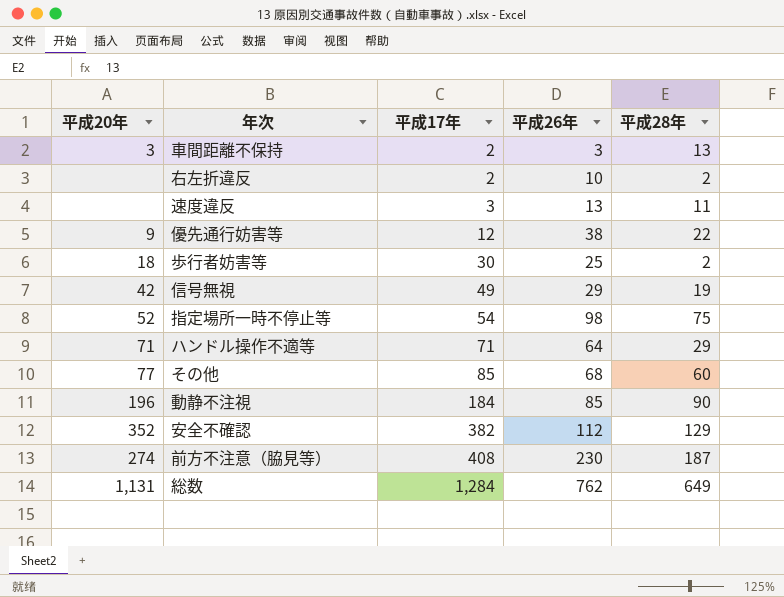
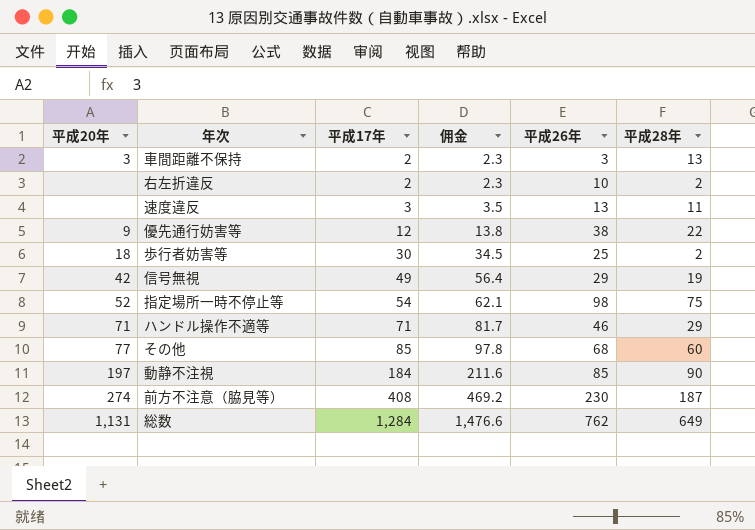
column 佣金 | formula: none -> [平成17年] * 1.15
row 安全不確認: 352 | 382 | 112 | 129 -> none
ハンドル操作不適等 | 平成26年: 64 -> 46
動静不注視 | 平成20年: 196 -> 197

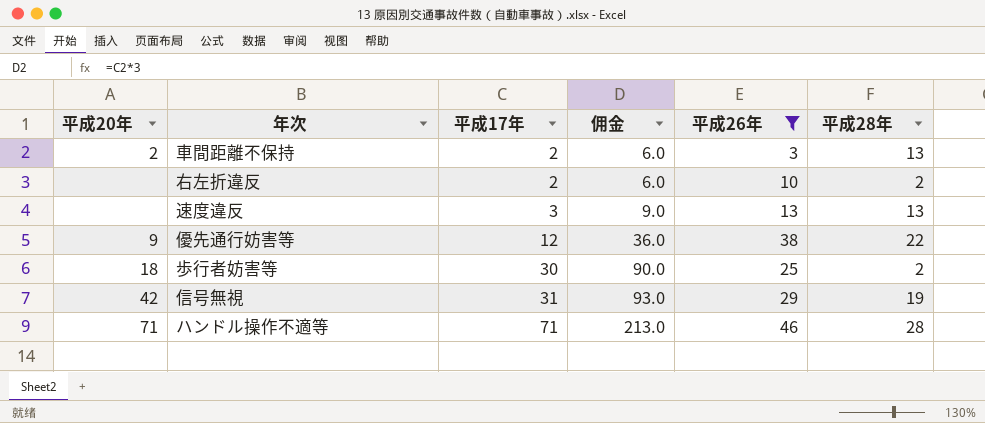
filter: none -> 平成26年 <= 46
column 佣金 | formula: [平成17年] * 1.15 -> [平成17年] * 3
車間距離不保持 | 平成20年: 3 -> 2
速度違反 | 平成28年: 11 -> 13
信号無視 | 平成17年: 49 -> 31
ハンドル操作不適等 | 平成28年: 29 -> 28

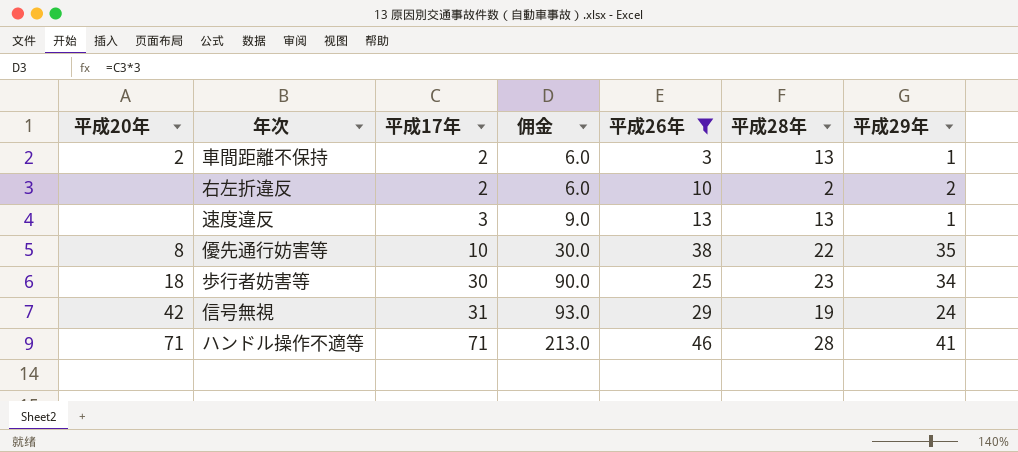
column 平成29年 | position: none -> 7
優先通行妨害等 | 平成20年: 9 -> 8
優先通行妨害等 | 平成17年: 12 -> 10
優先通行妨害等 | 佣金: 36.0 -> 30.0
歩行者妨害等 | 平成28年: 2 -> 23

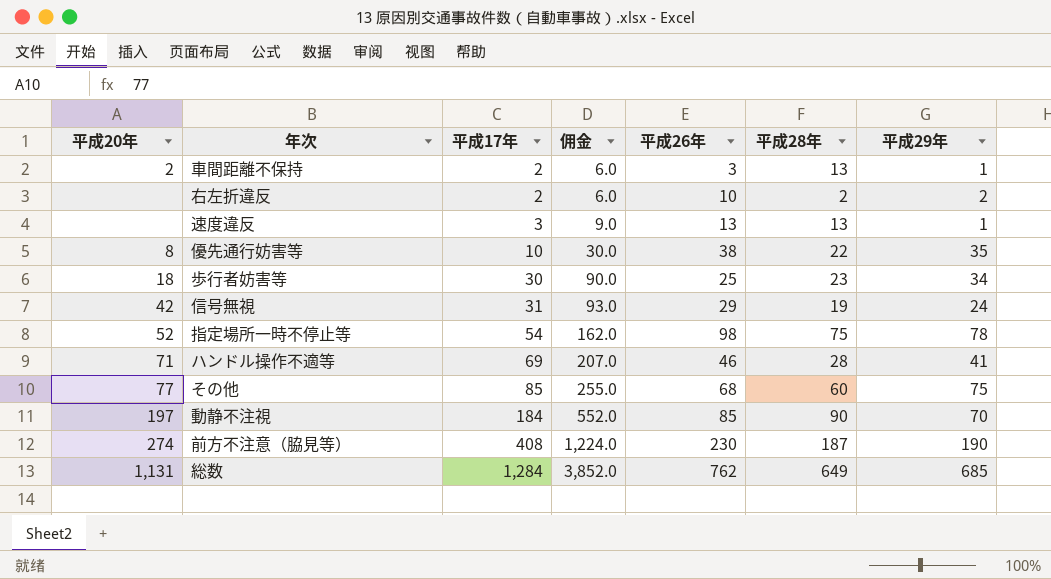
filter: 平成26年 <= 46 -> none
ハンドル操作不適等 | 平成17年: 71 -> 69
ハンドル操作不適等 | 佣金: 213.0 -> 207.0

